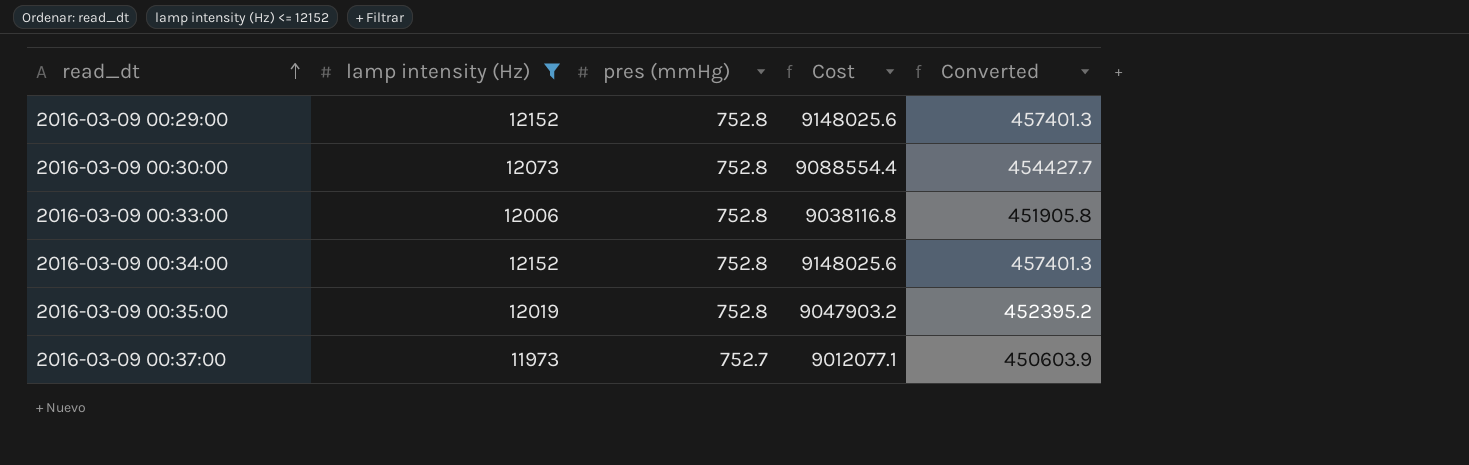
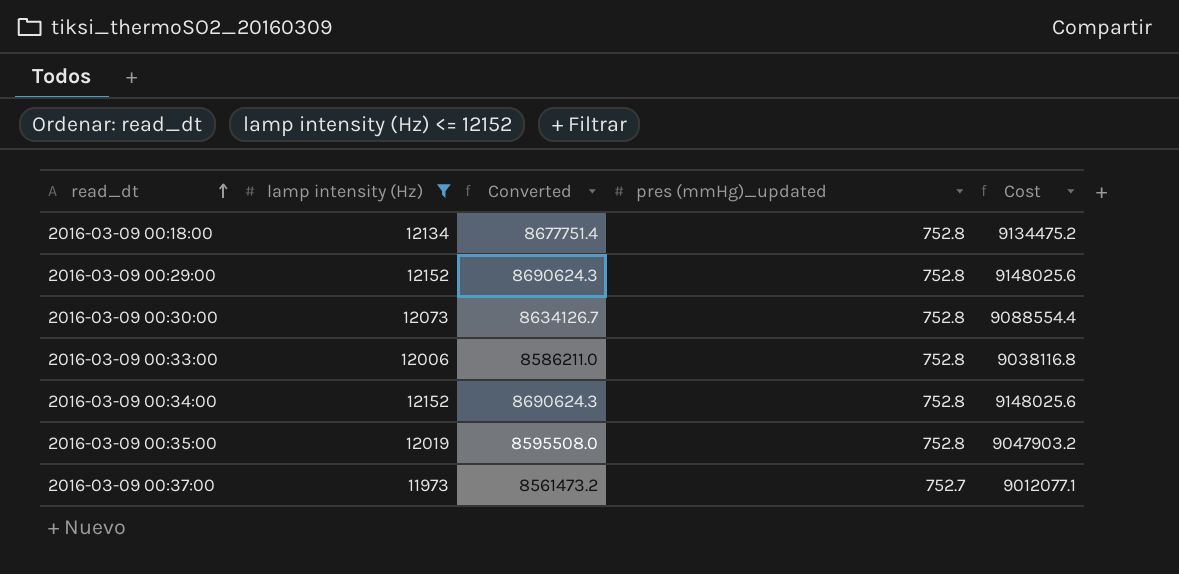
column Converted | formula: [Cost] * 0.05 -> [Cost] * 0.95
column Converted | position: 5 -> 3
column name: pres (mmHg) -> pres (mmHg)_updated
row 2016-03-09 00:18:00: none -> 12134 | 8677751.4 | 752.8 | 9134475.2

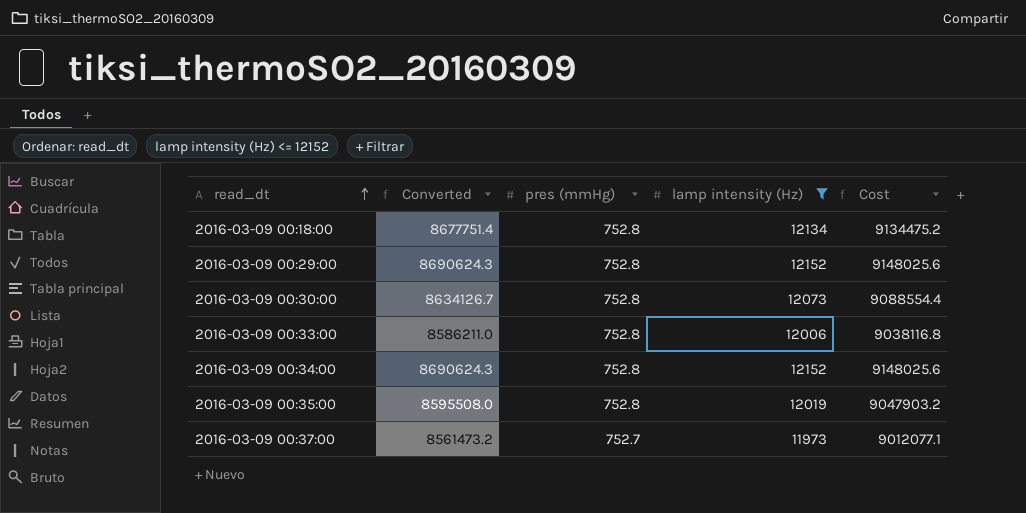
column name: pres (mmHg)_updated -> pres (mmHg)
column lamp intensity (Hz) | position: 2 -> 4

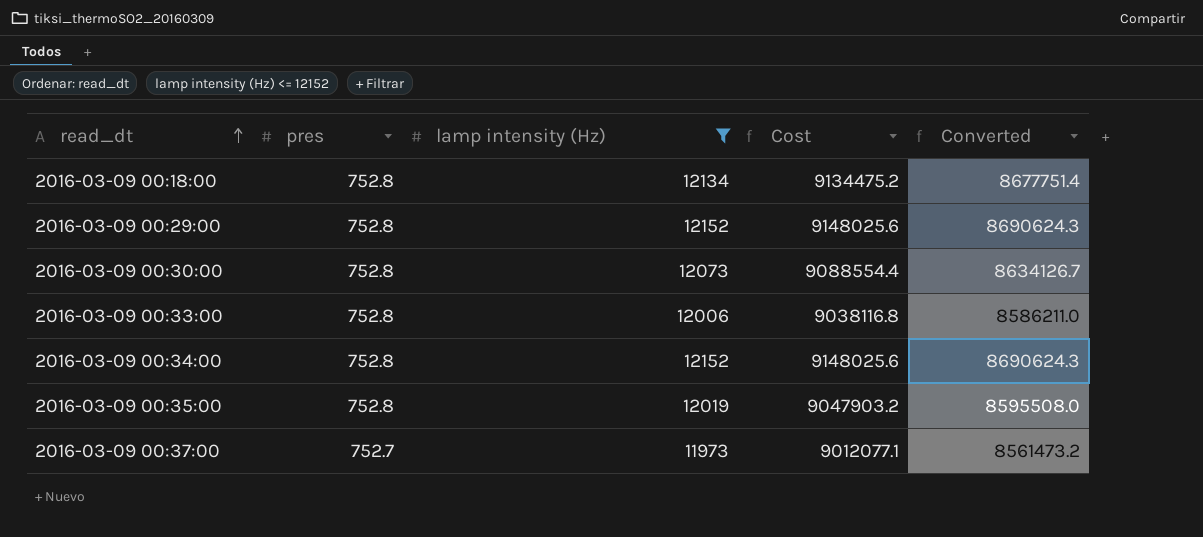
column name: pres (mmHg) -> pres
column Converted | position: 2 -> 5

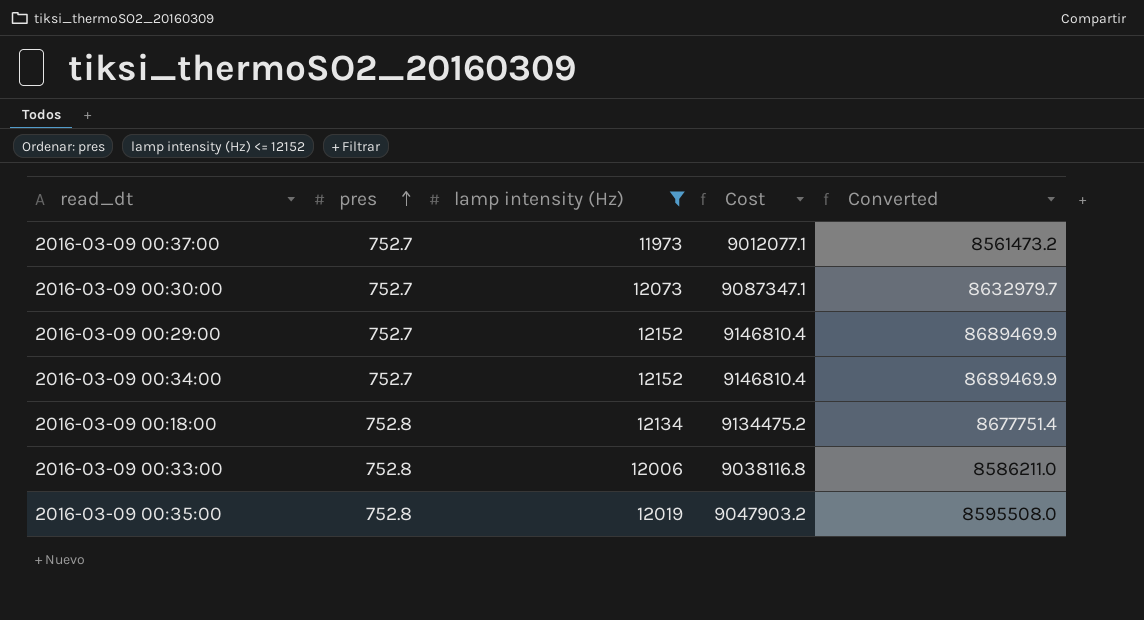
row order: read_dt ascending -> pres ascending
2016-03-09 00:30:00 | pres: 752.8 -> 752.7
2016-03-09 00:30:00 | Cost: 9088554.4 -> 9087347.1
2016-03-09 00:30:00 | Converted: 8634126.7 -> 8632979.7
2016-03-09 00:29:00 | pres: 752.8 -> 752.7
2016-03-09 00:29:00 | Cost: 9148025.6 -> 9146810.4
2016-03-09 00:29:00 | Converted: 8690624.3 -> 8689469.9
2016-03-09 00:34:00 | pres: 752.8 -> 752.7
2016-03-09 00:34:00 | Cost: 9148025.6 -> 9146810.4
2016-03-09 00:34:00 | Converted: 8690624.3 -> 8689469.9

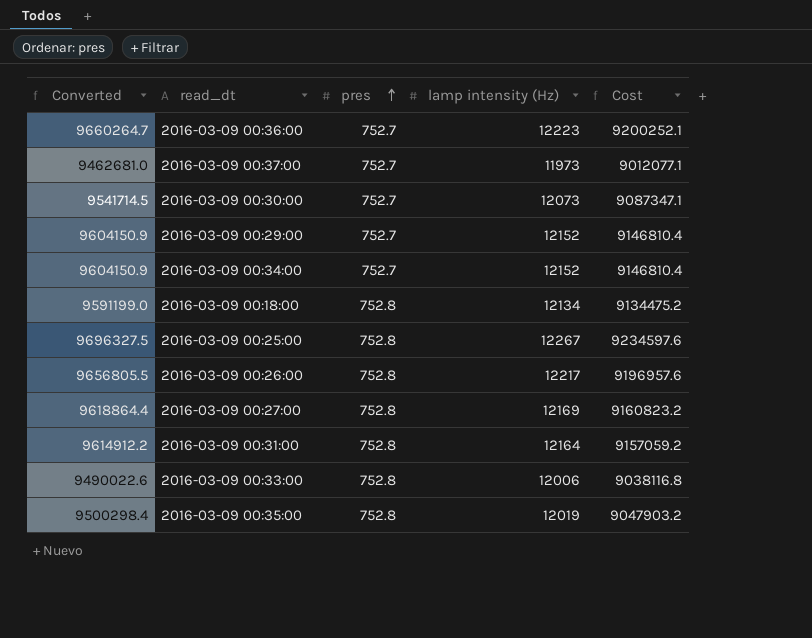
filter: lamp intensity (Hz) <= 12152 -> none
column Converted | formula: [Cost] * 0.95 -> [Cost] * 1.05
column Converted | position: 5 -> 1

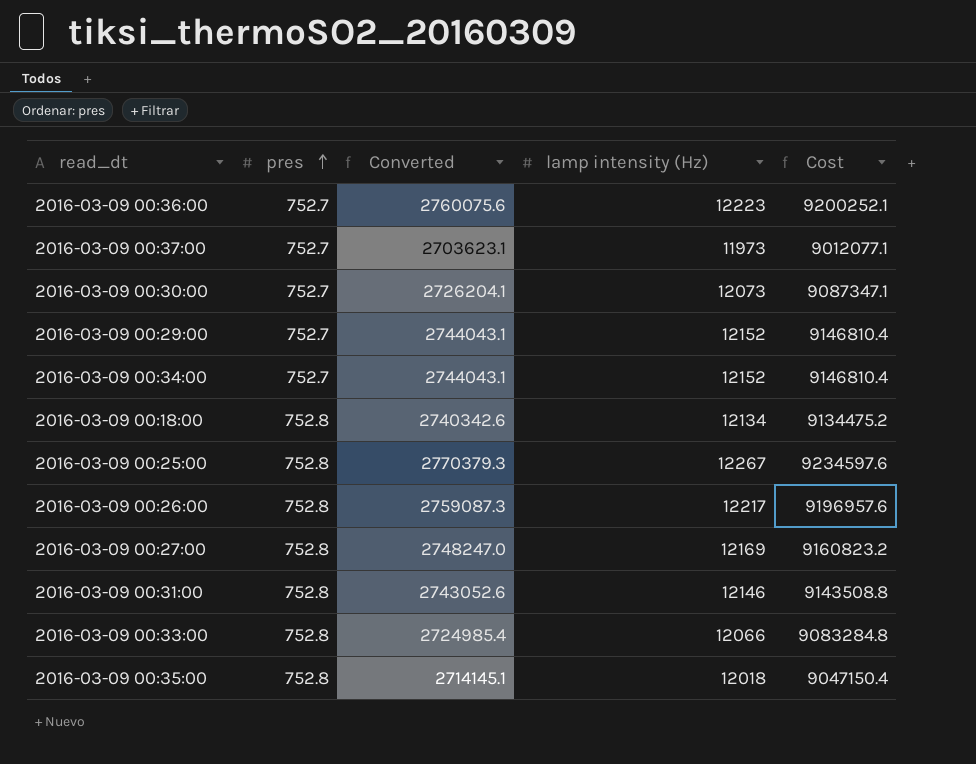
column Converted | formula: [Cost] * 1.05 -> [Cost] * 0.3
column Converted | position: 1 -> 3
2016-03-09 00:31:00 | lamp intensity (Hz): 12164 -> 12146
2016-03-09 00:31:00 | Cost: 9157059.2 -> 9143508.8
2016-03-09 00:33:00 | lamp intensity (Hz): 12006 -> 12066
2016-03-09 00:33:00 | Cost: 9038116.8 -> 9083284.8
2016-03-09 00:35:00 | lamp intensity (Hz): 12019 -> 12018
2016-03-09 00:35:00 | Cost: 9047903.2 -> 9047150.4

